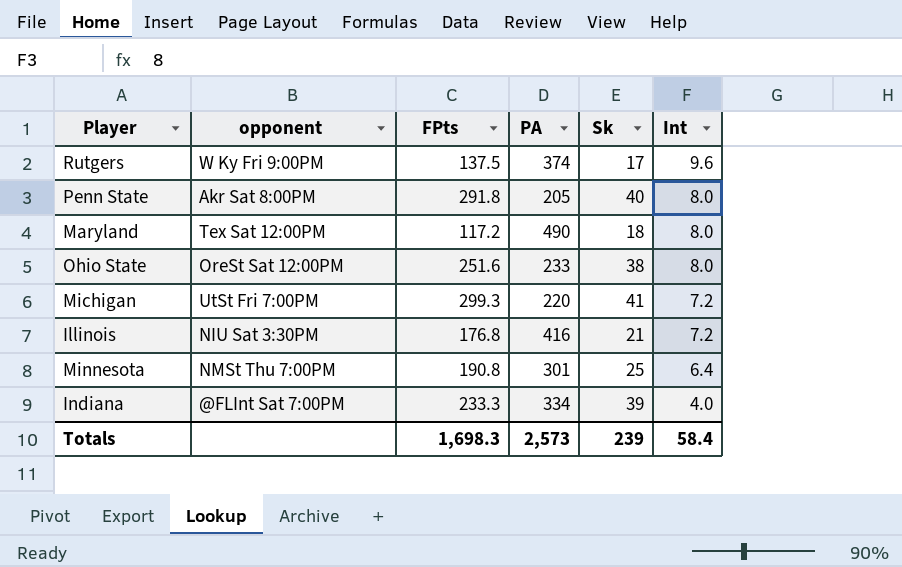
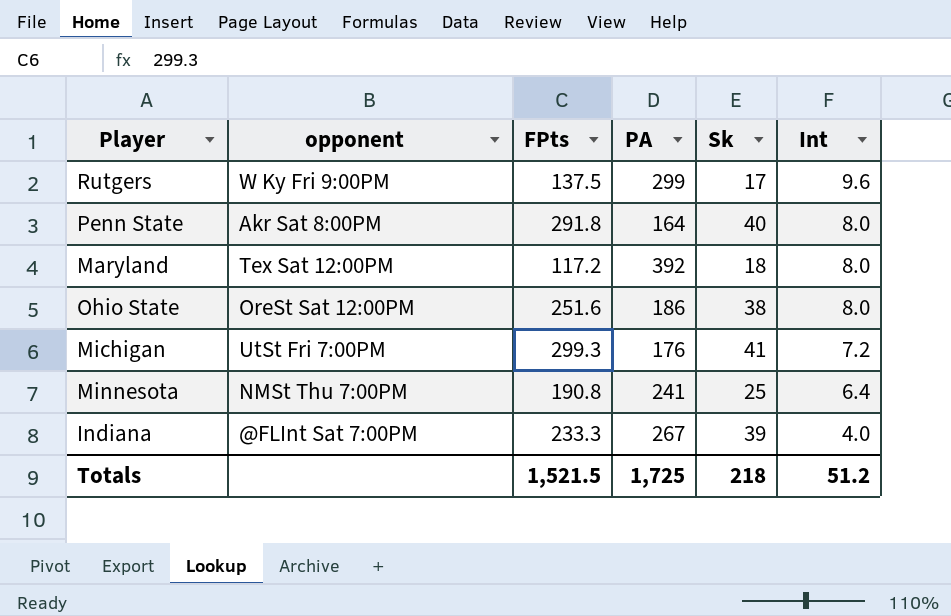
row Illinois: NIU Sat 3:30PM | 176.8 | 416 | 21 | 7.2 -> none
Rutgers | PA: 374 -> 299
Penn State | PA: 205 -> 164
Maryland | PA: 490 -> 392
Ohio State | PA: 233 -> 186
Michigan | PA: 220 -> 176
Minnesota | PA: 301 -> 241
Indiana | PA: 334 -> 267
Totals | FPts: 1,698.3 -> 1,521.5
Totals | PA: 2,573 -> 1,725
Totals | Sk: 239 -> 218
Totals | Int: 58.4 -> 51.2

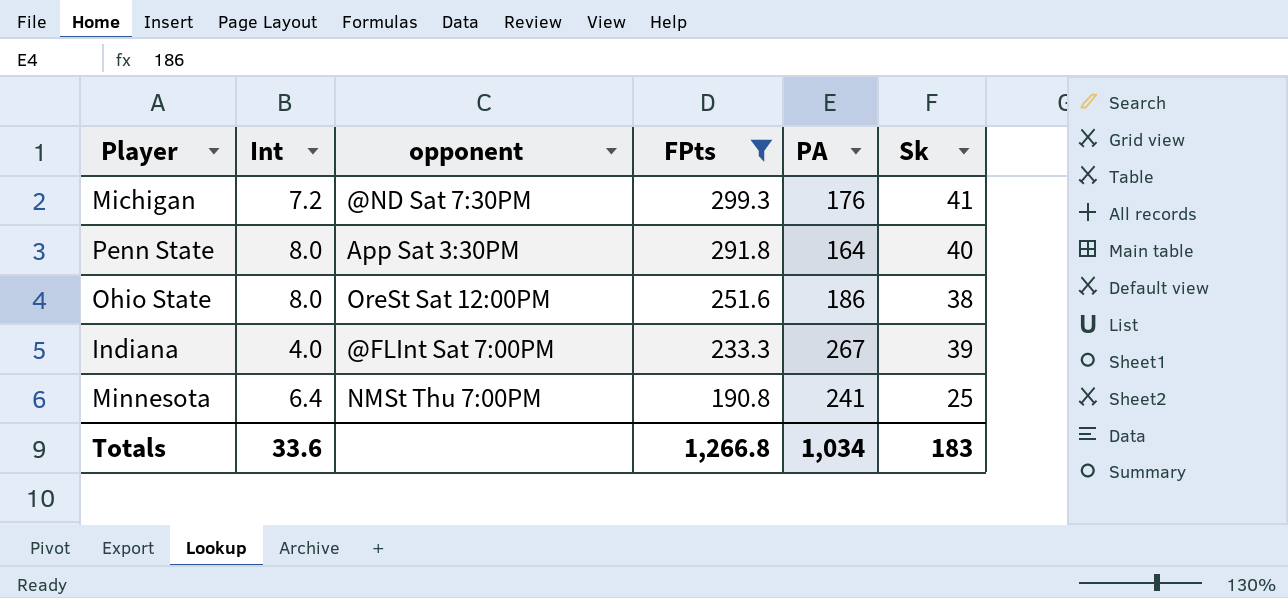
filter: none -> FPts >= 190.8
row order: Int descending -> FPts descending
column Int | position: 6 -> 2
Michigan | opponent: UtSt Fri 7:00PM -> @ND Sat 7:30PM
Penn State | opponent: Akr Sat 8:00PM -> App Sat 3:30PM
Totals | Int: 51.2 -> 33.6
Totals | FPts: 1,521.5 -> 1,266.8
Totals | PA: 1,725 -> 1,034
Totals | Sk: 218 -> 183

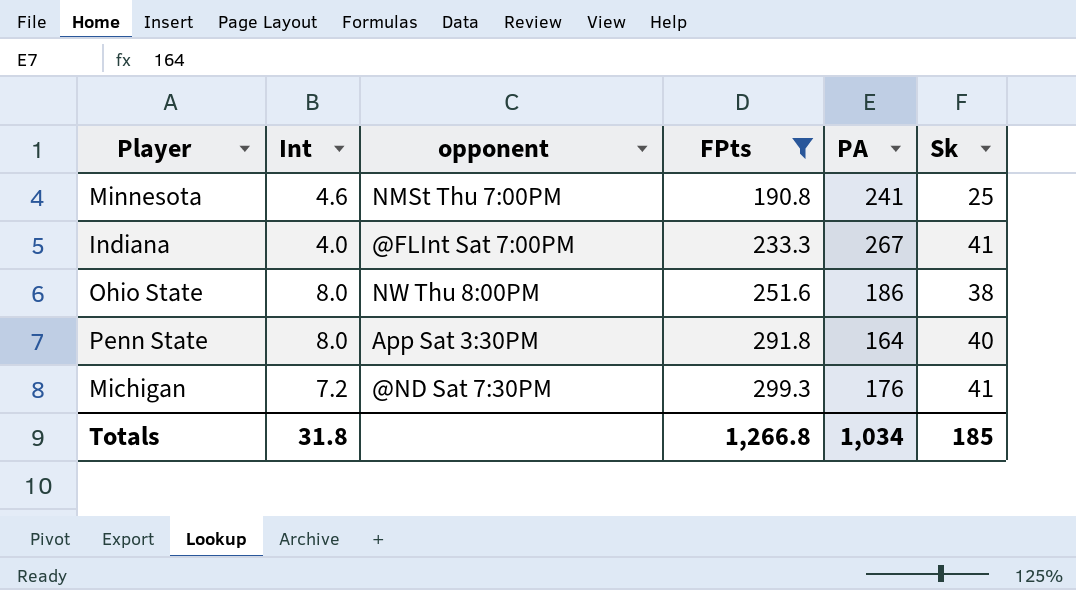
row order: FPts descending -> FPts ascending
Minnesota | Int: 6.4 -> 4.6
Indiana | Sk: 39 -> 41
Ohio State | opponent: OreSt Sat 12:00PM -> NW Thu 8:00PM
Totals | Int: 33.6 -> 31.8
Totals | Sk: 183 -> 185

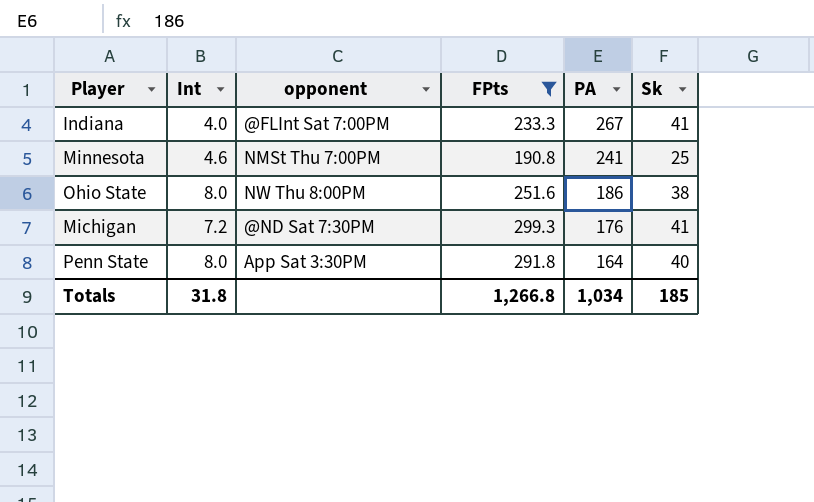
row order: FPts ascending -> PA descending

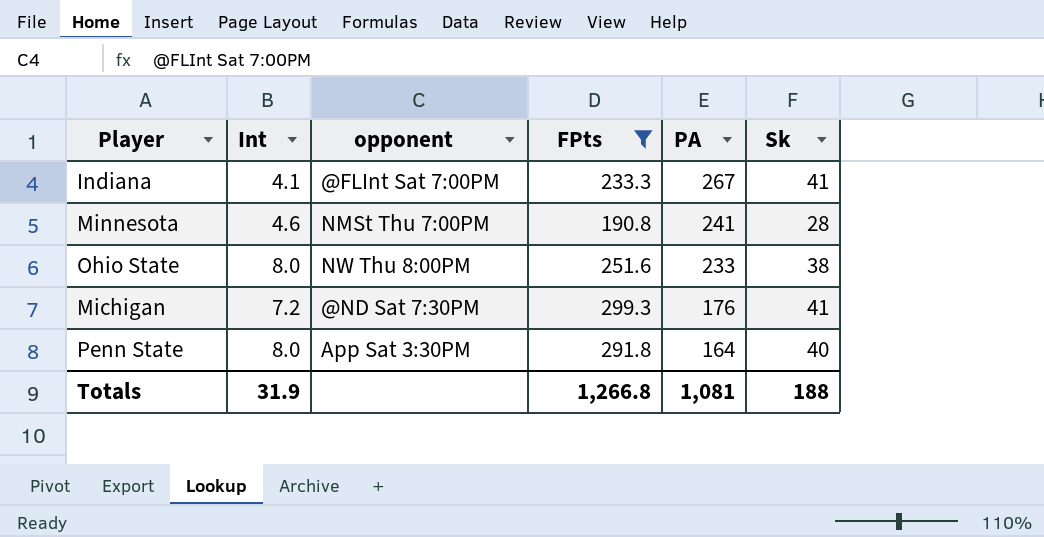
Indiana | Int: 4.0 -> 4.1
Minnesota | Sk: 25 -> 28
Ohio State | PA: 186 -> 233
Totals | Int: 31.8 -> 31.9
Totals | PA: 1,034 -> 1,081
Totals | Sk: 185 -> 188

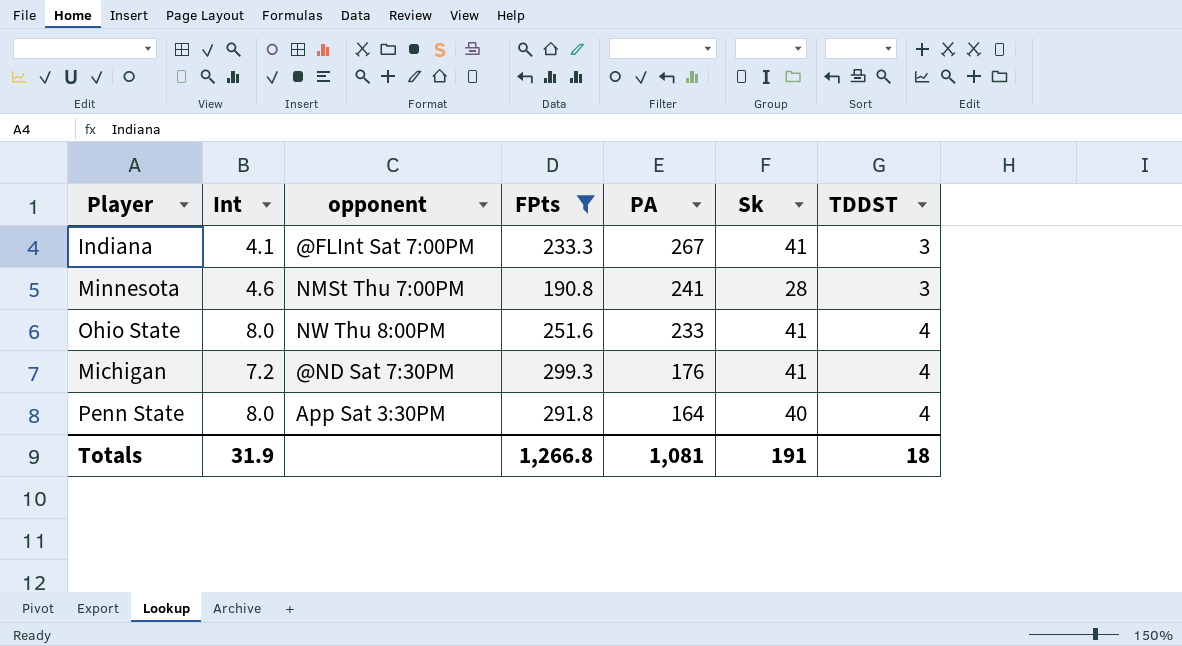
column TDDST | position: none -> 7
Ohio State | Sk: 38 -> 41
Totals | Sk: 188 -> 191

